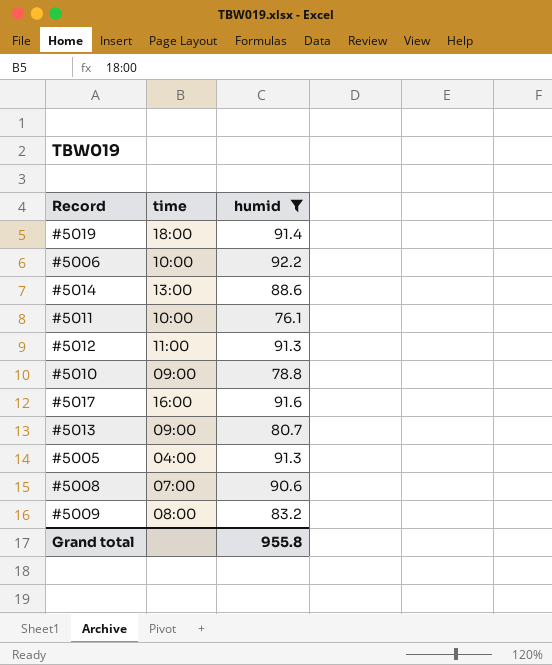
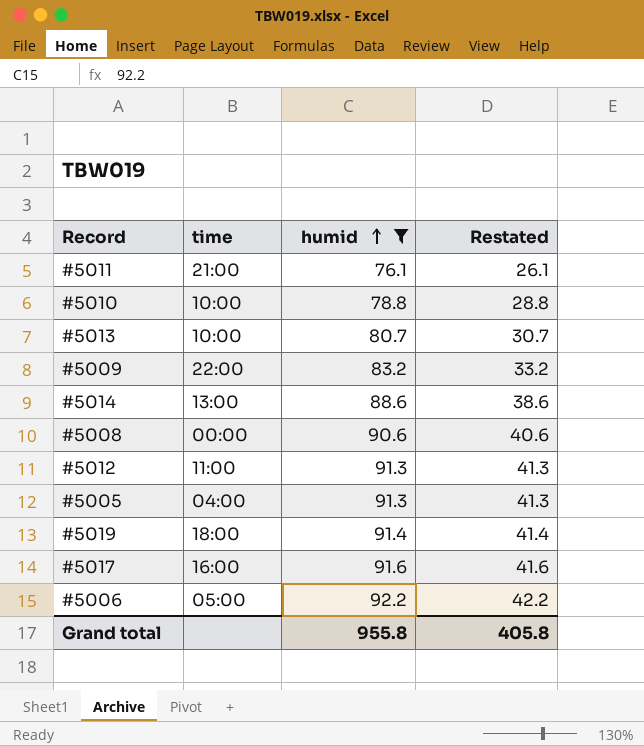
row order: none -> humid ascending
column Restated | formula: none -> [humid] - 50
#5011 | time: 10:00 -> 21:00
#5010 | time: 09:00 -> 10:00
#5013 | time: 09:00 -> 10:00
#5009 | time: 08:00 -> 22:00
#5008 | time: 07:00 -> 00:00
#5006 | time: 10:00 -> 05:00

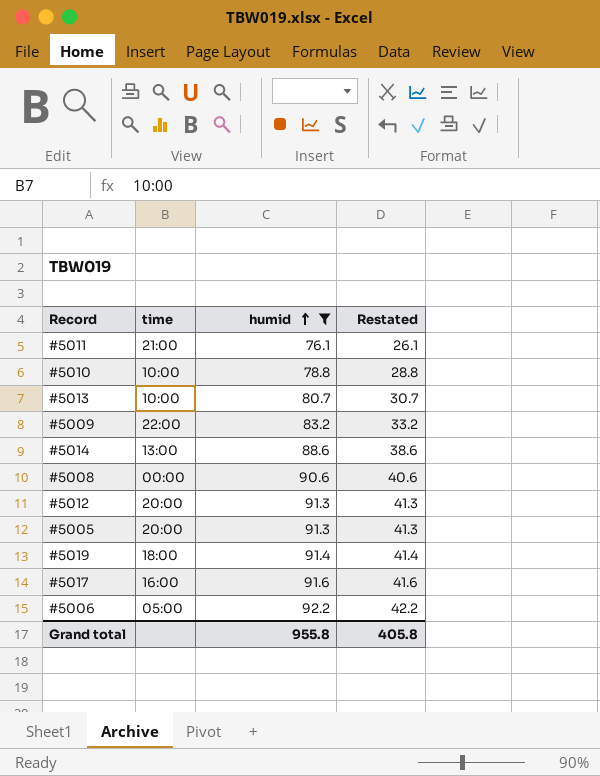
#5012 | time: 11:00 -> 20:00
#5005 | time: 04:00 -> 20:00

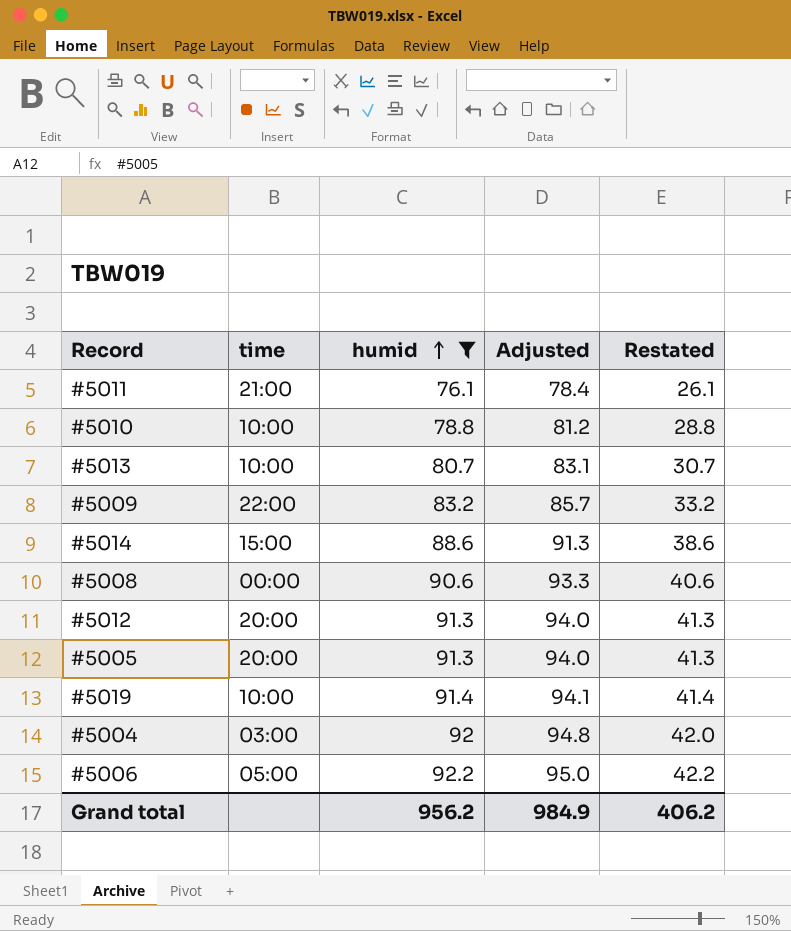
column Adjusted | formula: none -> [humid] * 1.03
row #5017: 16:00 | 91.6 | 41.6 -> none
#5014 | time: 13:00 -> 15:00
#5019 | time: 18:00 -> 10:00
row #5004: none -> 03:00 | 92 | 94.8 | 42.0
Grand total | humid: 955.8 -> 956.2
Grand total | Restated: 405.8 -> 406.2

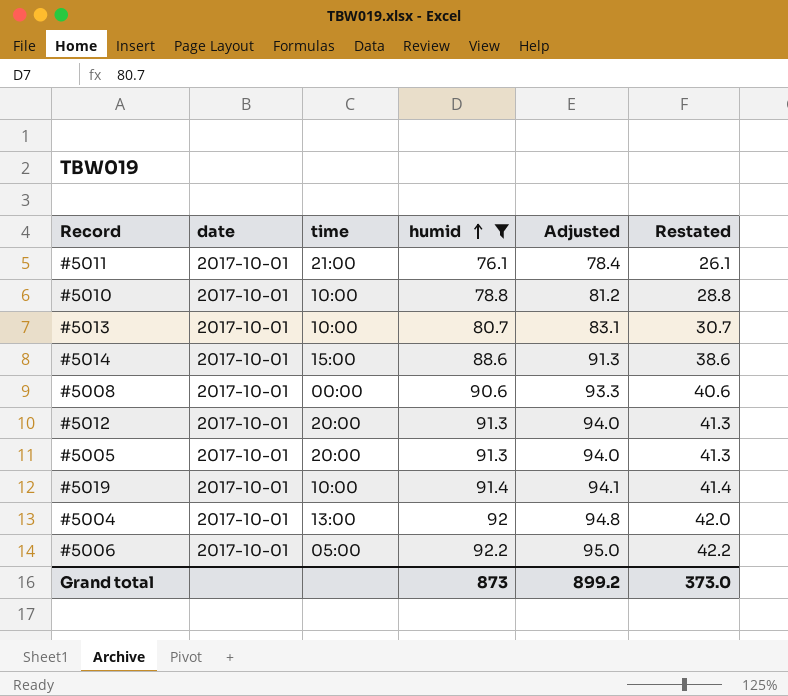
column date | position: none -> 2
row #5009: 22:00 | 83.2 | 85.7 | 33.2 -> none
#5004 | time: 03:00 -> 13:00
Grand total | humid: 956.2 -> 873
Grand total | Adjusted: 984.9 -> 899.2
Grand total | Restated: 406.2 -> 373.0

